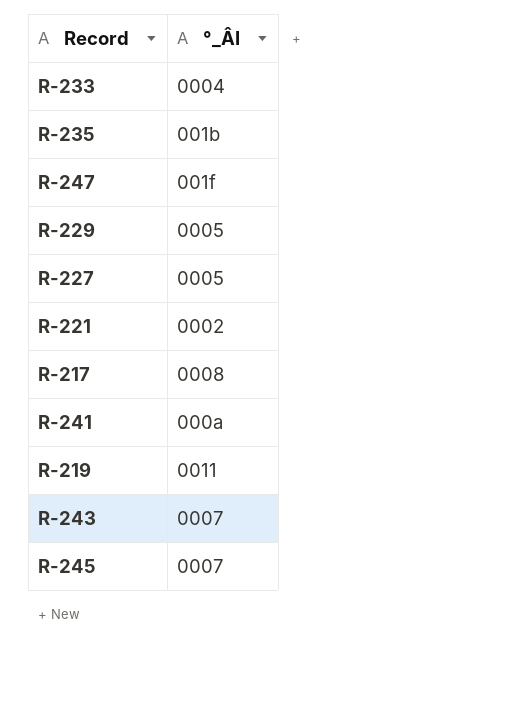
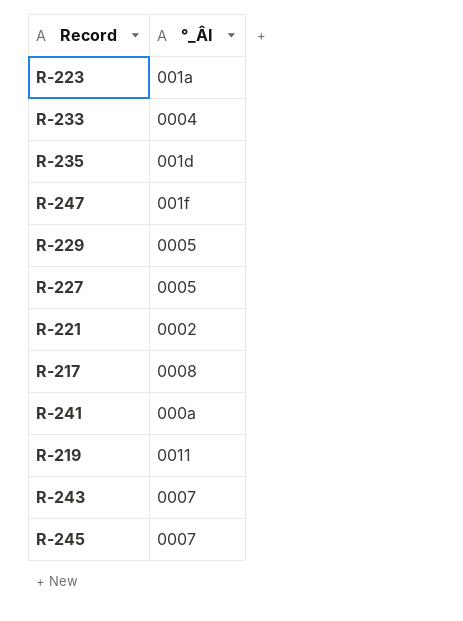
row R-223: none -> 001a
R-235 | °_ÂI: 001b -> 001d

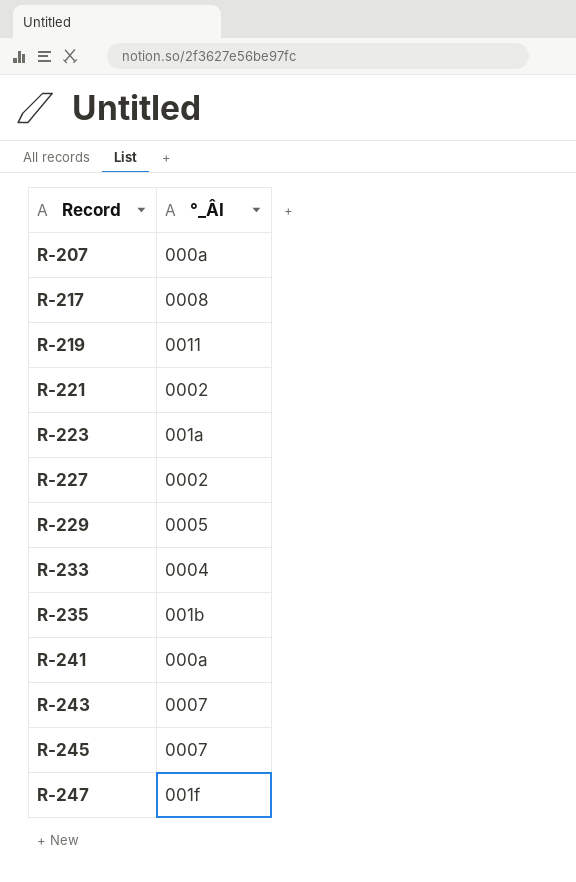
row order: none -> Record ascending
row R-207: none -> 000a
R-227 | °_ÂI: 0005 -> 0002
R-235 | °_ÂI: 001d -> 001b

